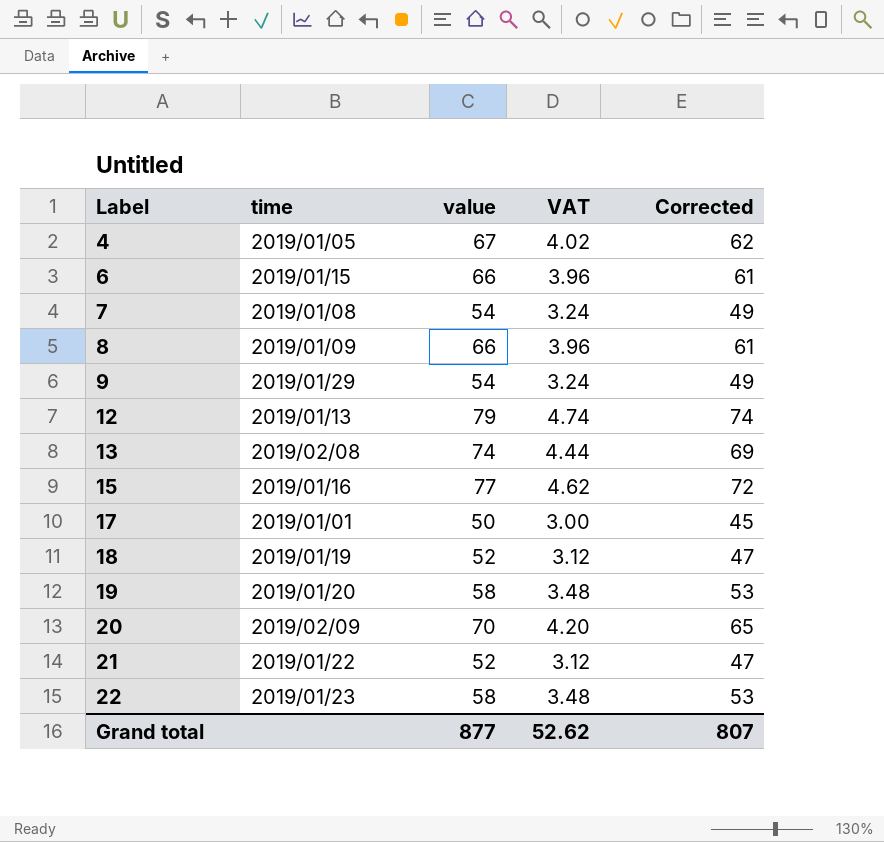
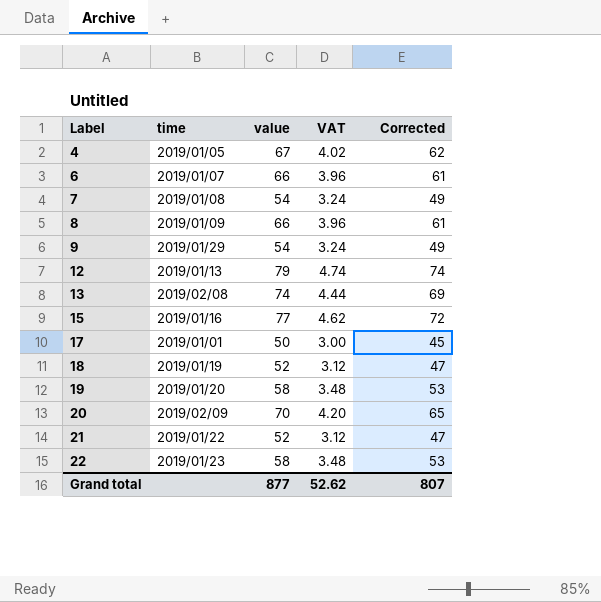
6 | time: 2019/01/15 -> 2019/01/07

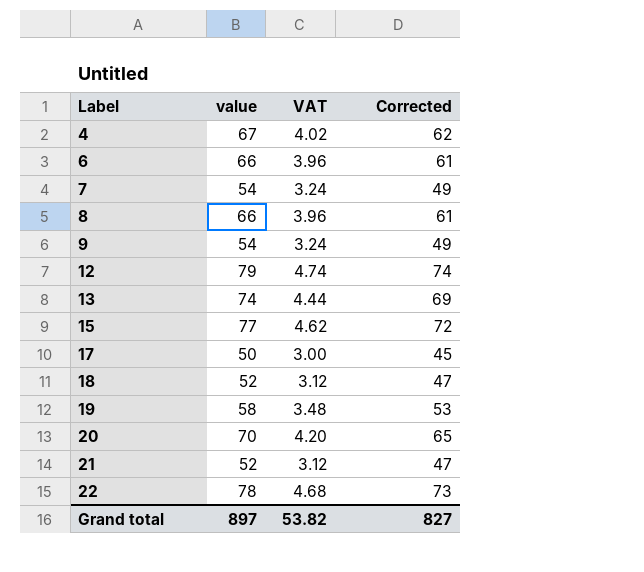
column time | position: 2 -> none
22 | value: 58 -> 78
22 | VAT: 3.48 -> 4.68
22 | Corrected: 53 -> 73
Grand total | value: 877 -> 897
Grand total | VAT: 52.62 -> 53.82
Grand total | Corrected: 807 -> 827

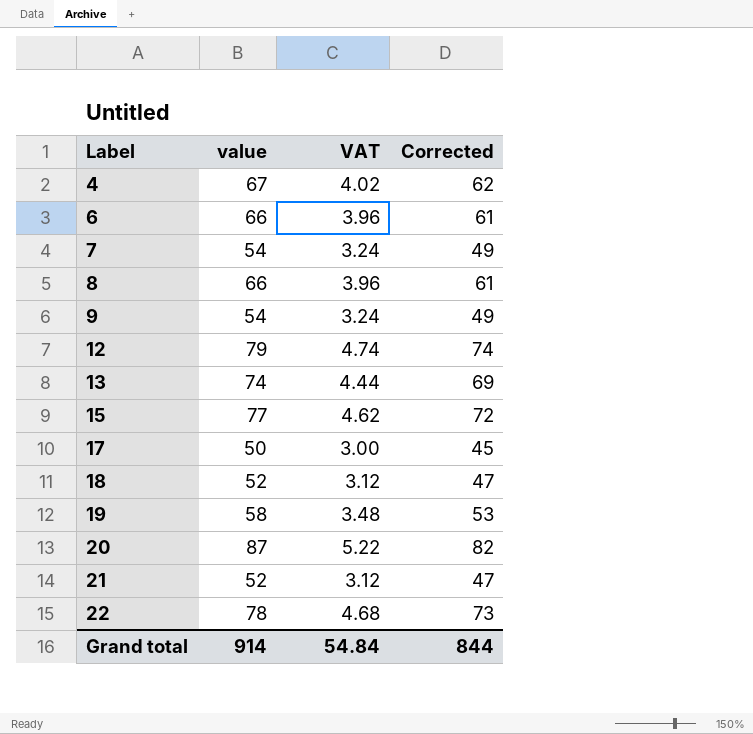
20 | value: 70 -> 87
20 | VAT: 4.20 -> 5.22
20 | Corrected: 65 -> 82
Grand total | value: 897 -> 914
Grand total | VAT: 53.82 -> 54.84
Grand total | Corrected: 827 -> 844

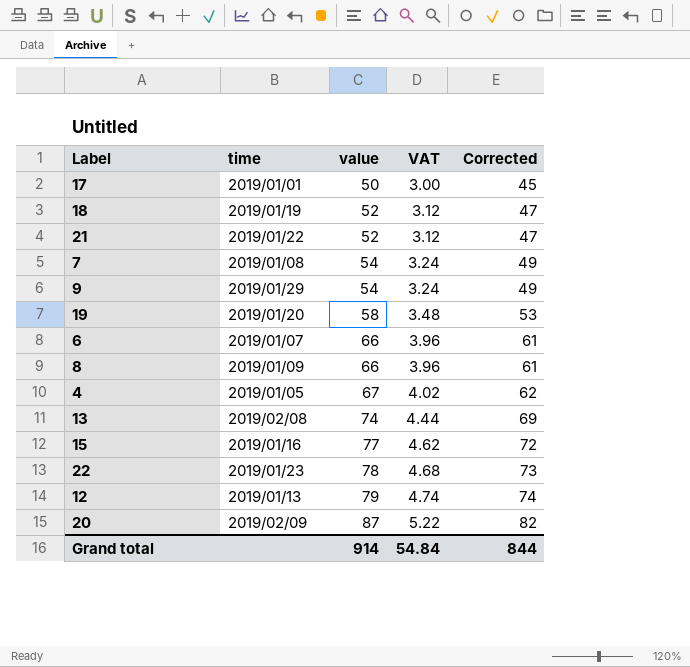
row order: Label ascending -> value ascending
column time | position: none -> 2

